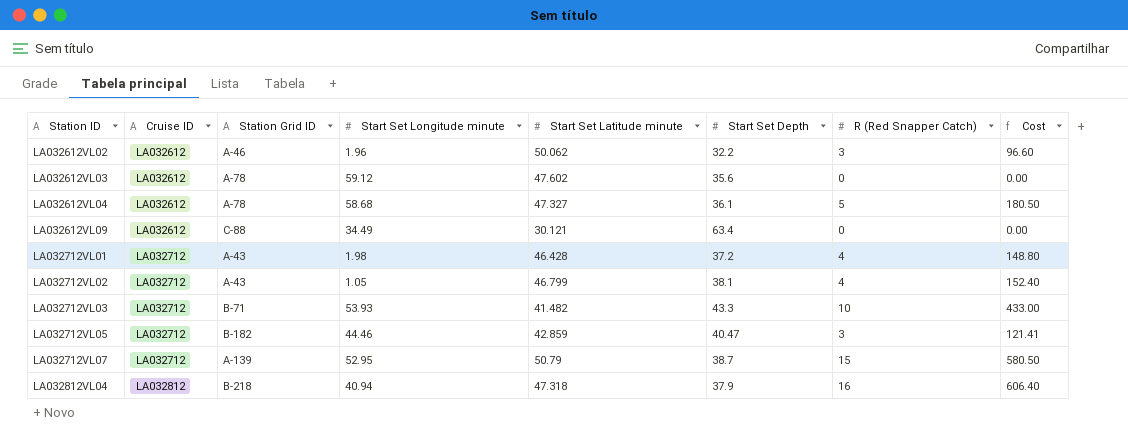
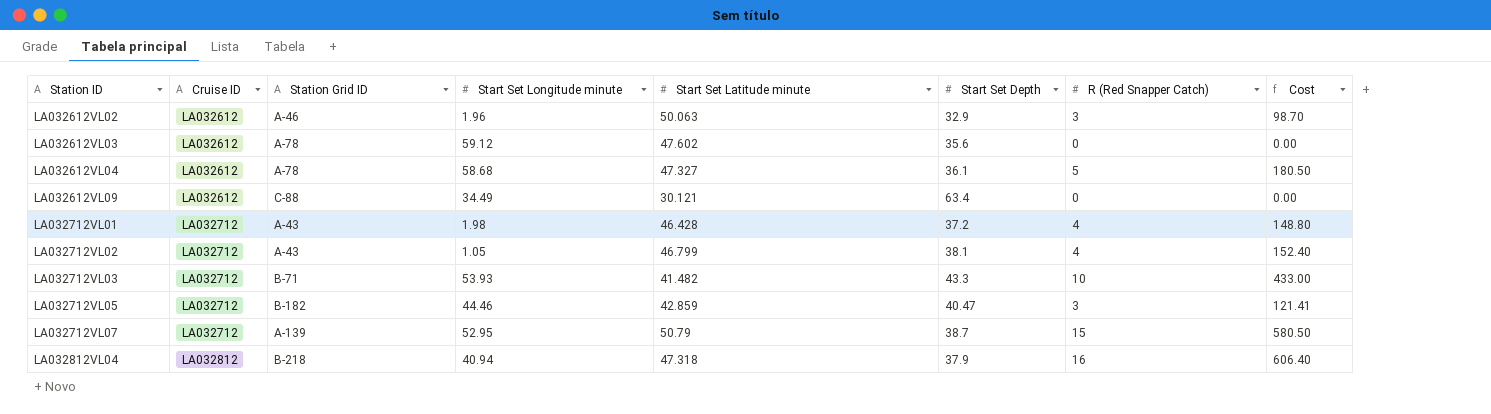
LA032612VL02 | Start Set Latitude minute: 50.062 -> 50.063
LA032612VL02 | Start Set Depth: 32.2 -> 32.9
LA032612VL02 | Cost: 96.60 -> 98.70

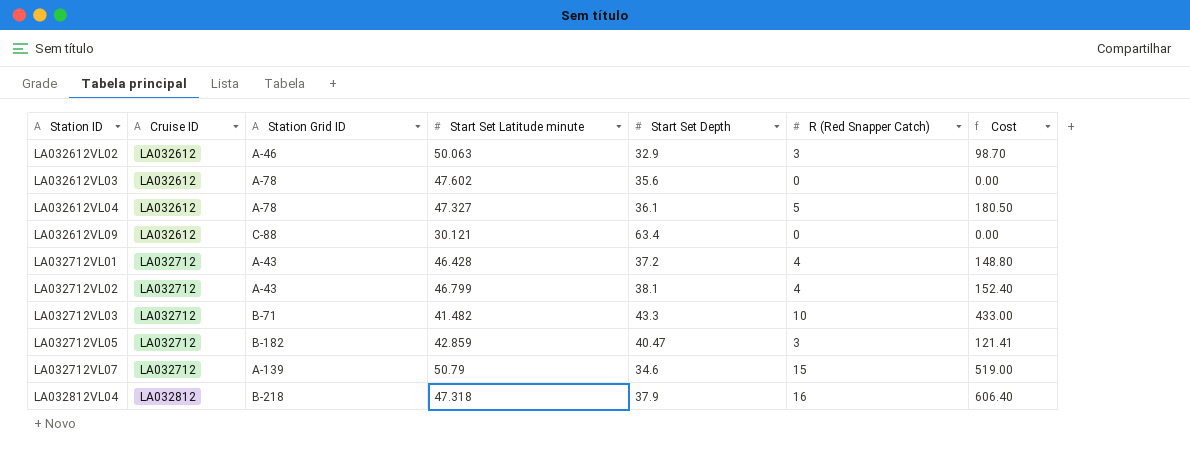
column Start Set Longitude minute | position: 4 -> none
LA032712VL07 | Start Set Depth: 38.7 -> 34.6
LA032712VL07 | Cost: 580.50 -> 519.00

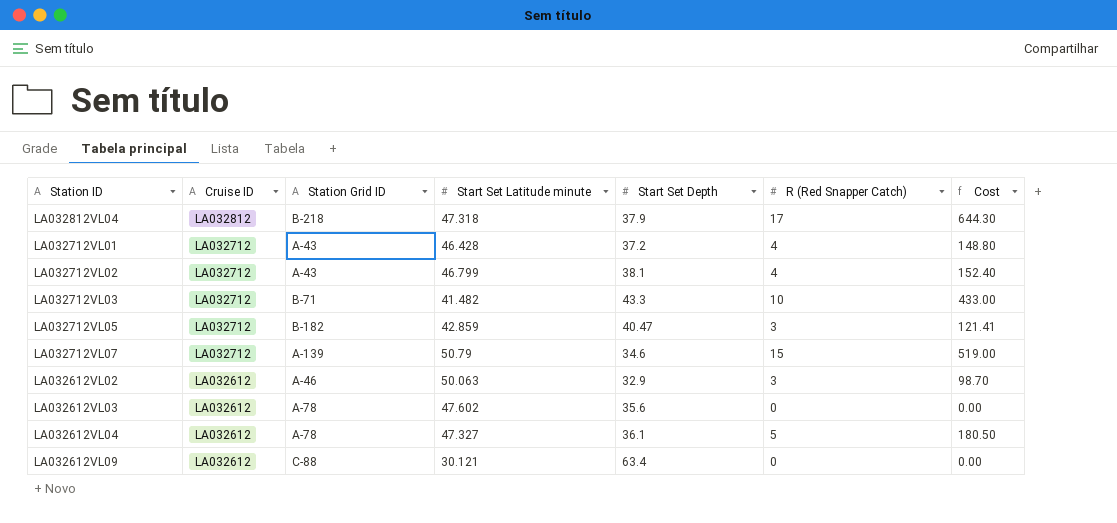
row order: Station ID ascending -> Cruise ID descending
LA032812VL04 | R (Red Snapper Catch): 16 -> 17
LA032812VL04 | Cost: 606.40 -> 644.30

